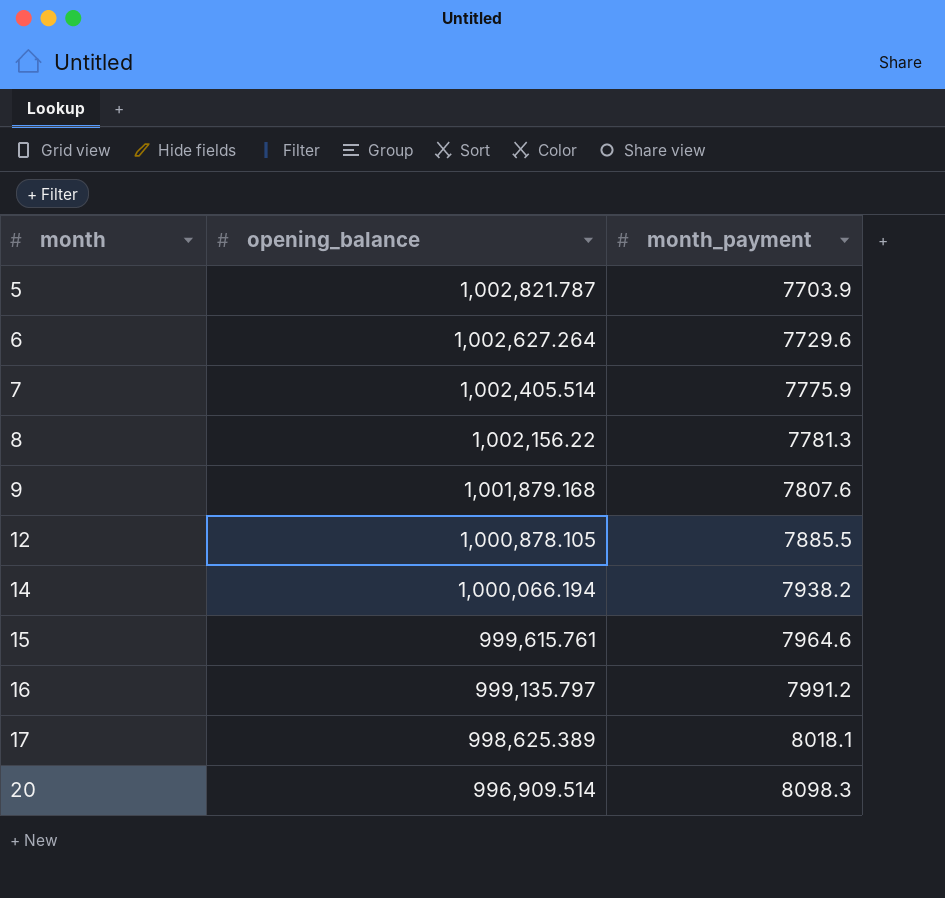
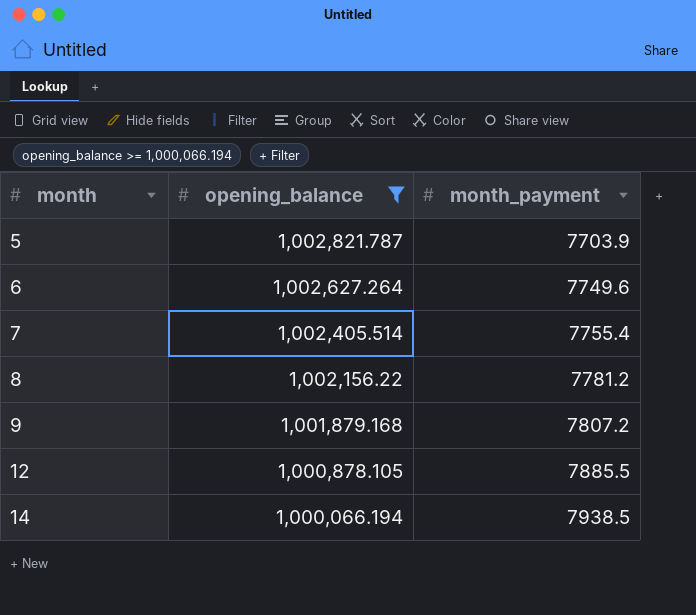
filter: none -> opening_balance >= 1,000,066.194
6 | month_payment: 7729.6 -> 7749.6
7 | month_payment: 7775.9 -> 7755.4
8 | month_payment: 7781.3 -> 7781.2
9 | month_payment: 7807.6 -> 7807.2
14 | month_payment: 7938.2 -> 7938.5

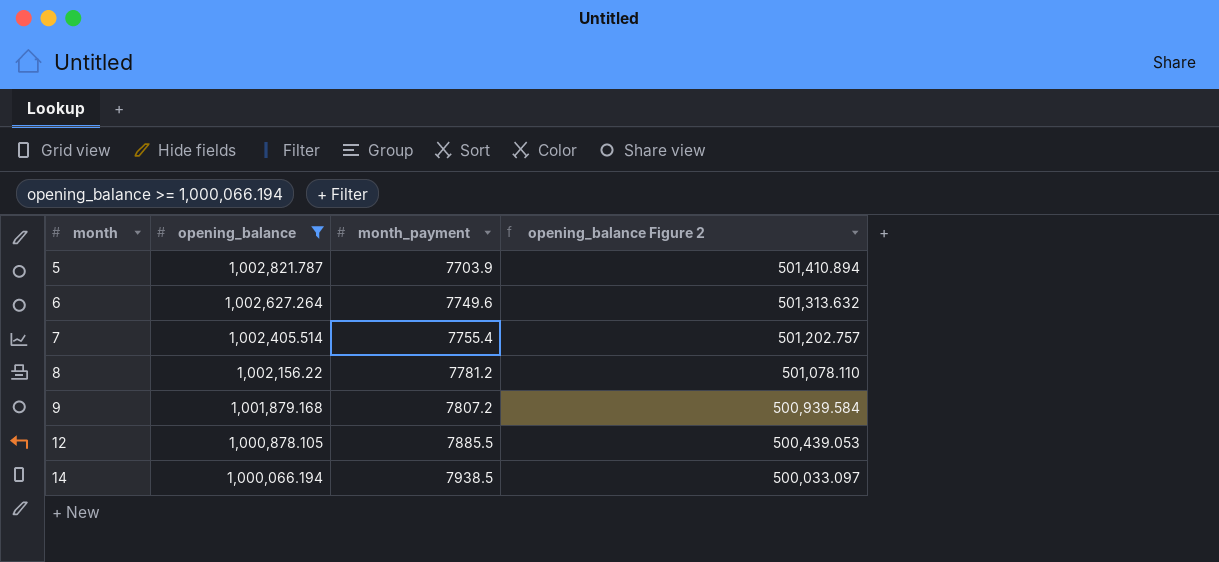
column opening_balance Figure 2 | formula: none -> [opening_balance] * 0.5

